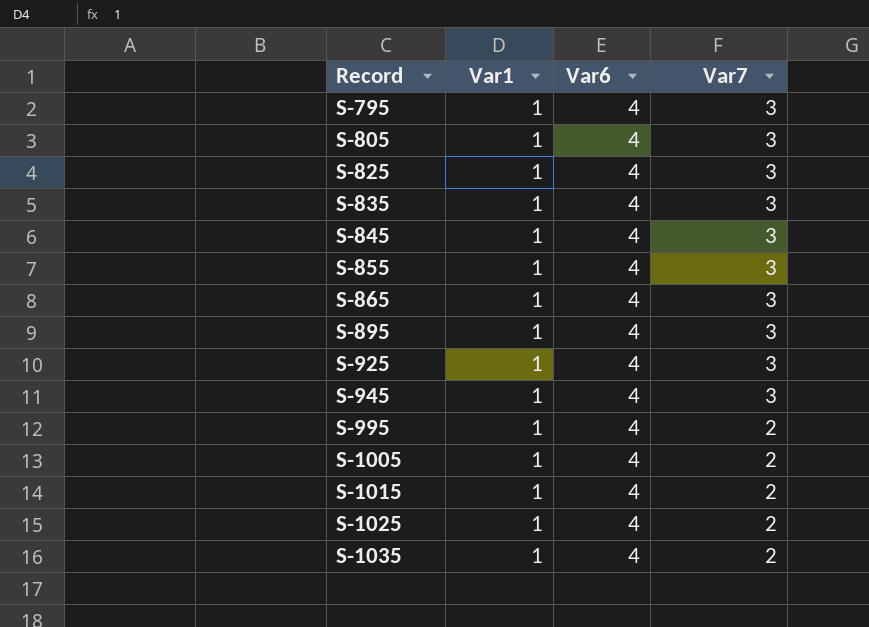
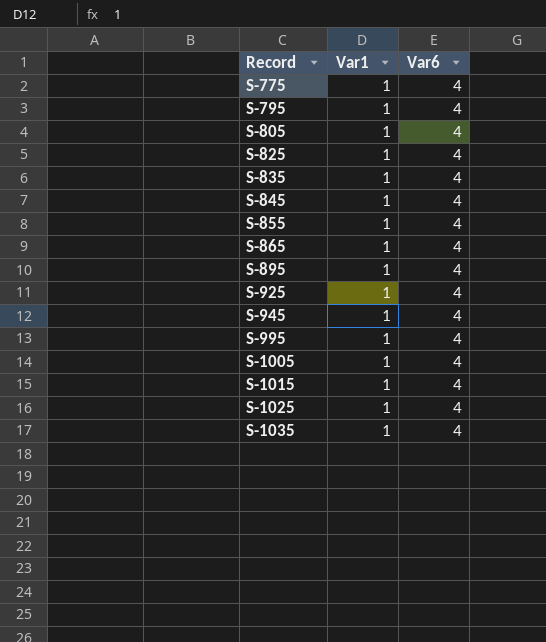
column Var7 | position: 4 -> none
row S-775: none -> 1 | 4

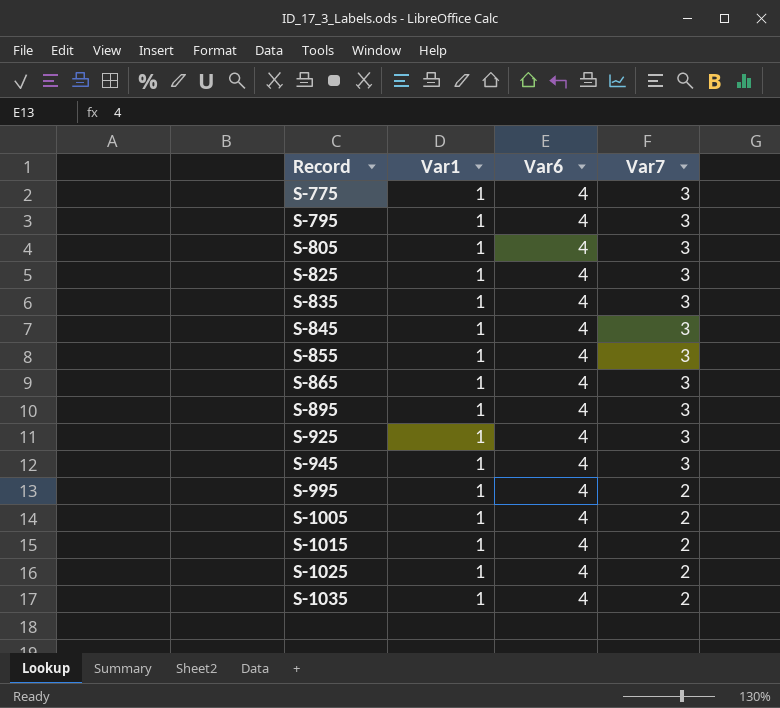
column Var7 | position: none -> 4

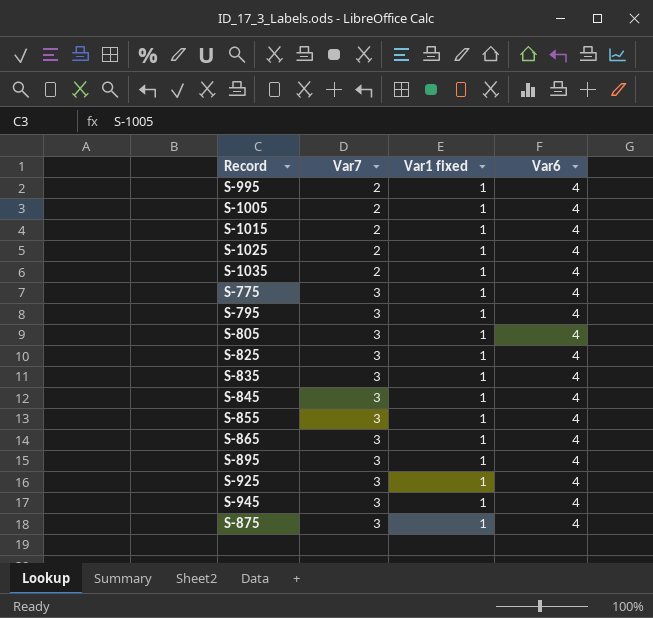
row order: Record ascending -> Var7 ascending
column Var7 | position: 4 -> 2
column name: Var1 -> Var1 fixed
row S-875: none -> 3 | 1 | 4

